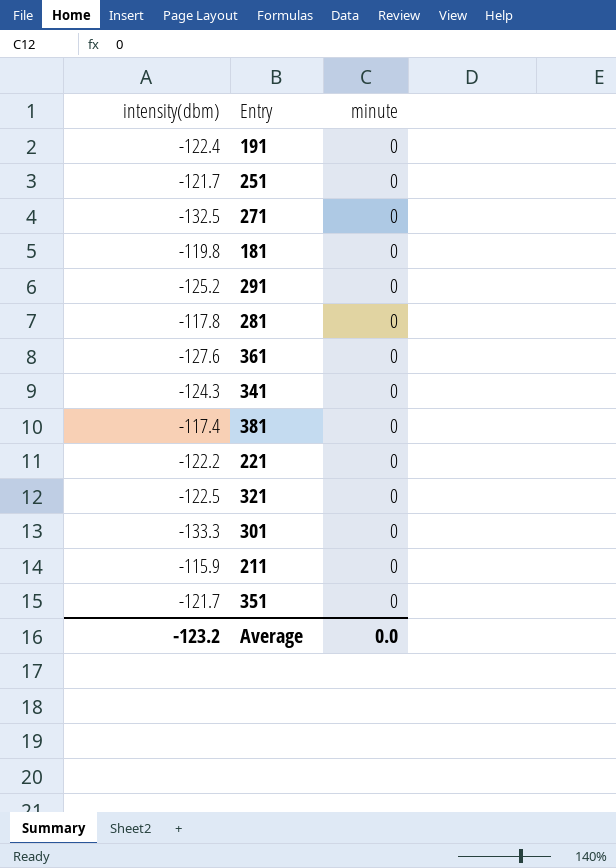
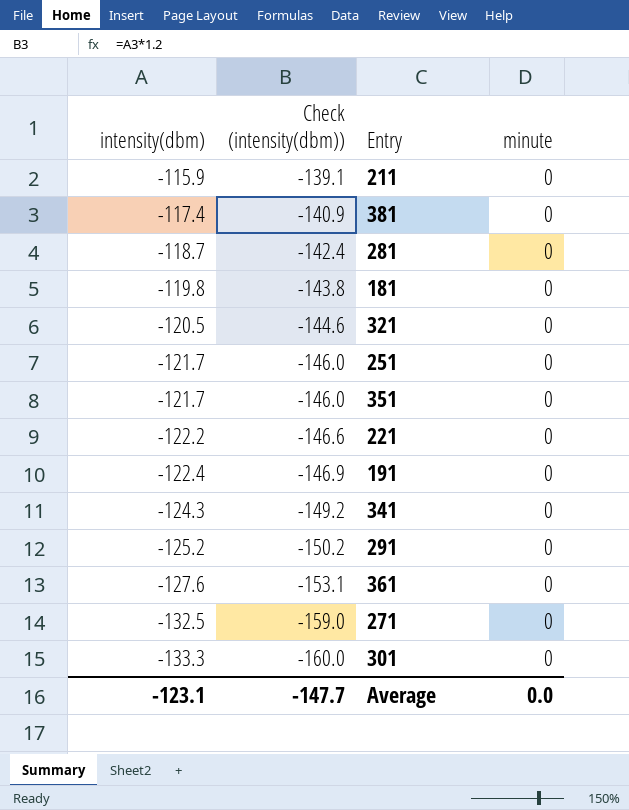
row order: none -> intensity(dbm) descending
column Check (intensity(dbm)) | formula: none -> [intensity(dbm)] * 1.2
281 | intensity(dbm): -117.8 -> -118.7
321 | intensity(dbm): -122.5 -> -120.5
Average | intensity(dbm): -123.2 -> -123.1

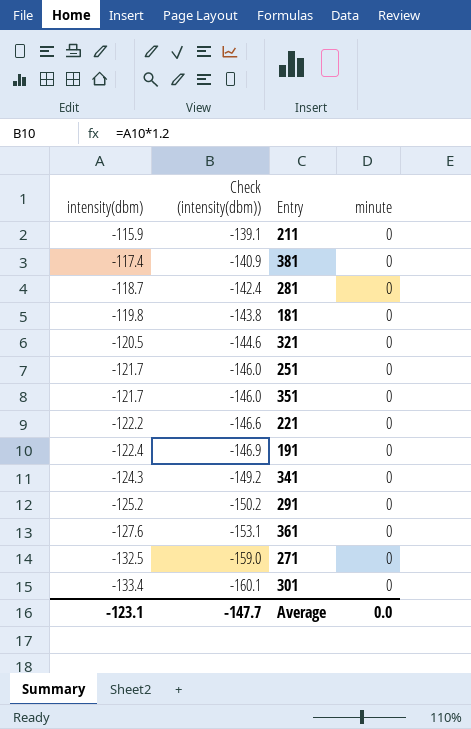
301 | intensity(dbm): -133.3 -> -133.4
301 | Check (intensity(dbm)): -160.0 -> -160.1

